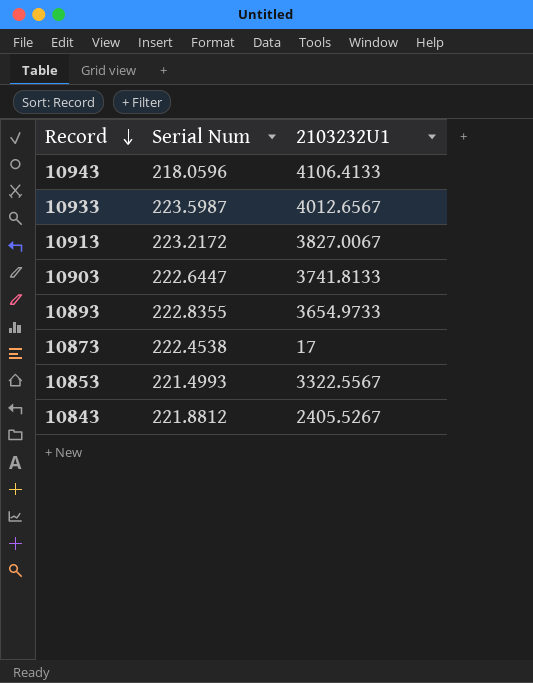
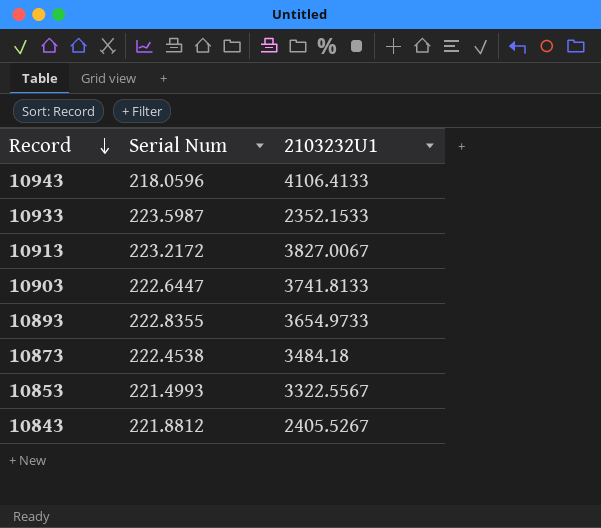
10933 | 2103232U1: 4012.6567 -> 2352.1533
10873 | 2103232U1: 17 -> 3484.18

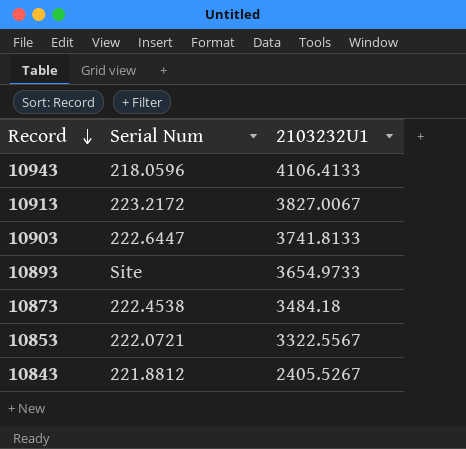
row 10933: 223.5987 | 2352.1533 -> none
10893 | Serial Num: 222.8355 -> Site
10853 | Serial Num: 221.4993 -> 222.0721

